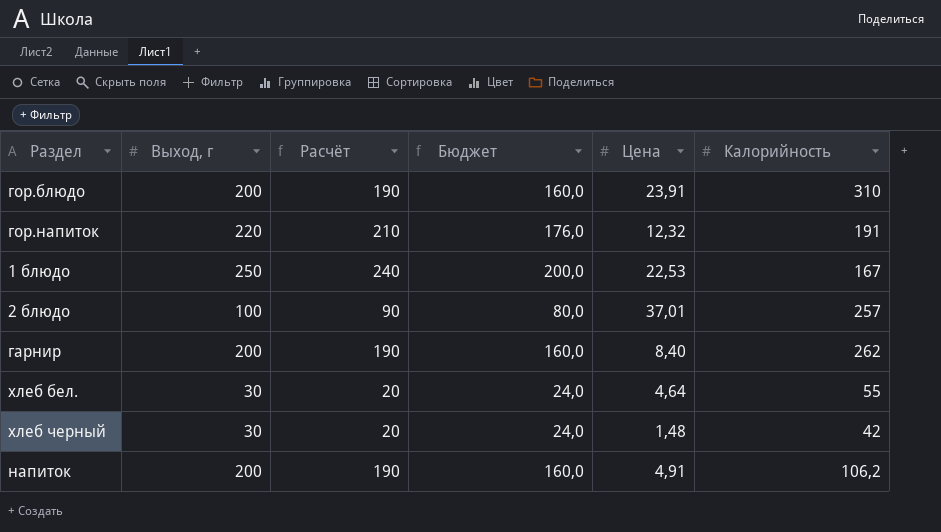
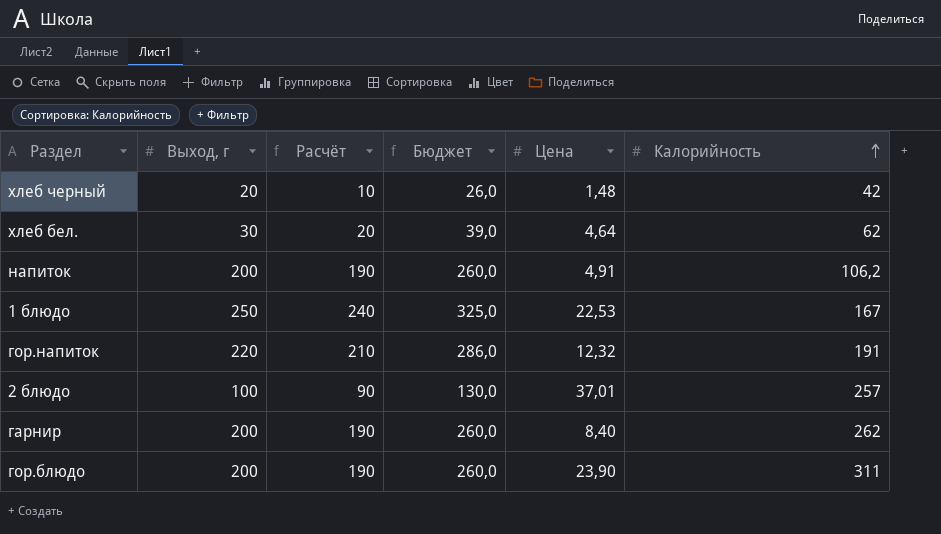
row order: none -> Калорийность ascending
column Бюджет | formula: [Выход, г] * 0,8 -> [Выход, г] * 1,3
хлеб черный | Выход, г: 30 -> 20
хлеб черный | Расчёт: 20 -> 10
хлеб бел. | Калорийность: 55 -> 62
гор.блюдо | Цена: 23,91 -> 23,90
гор.блюдо | Калорийность: 310 -> 311

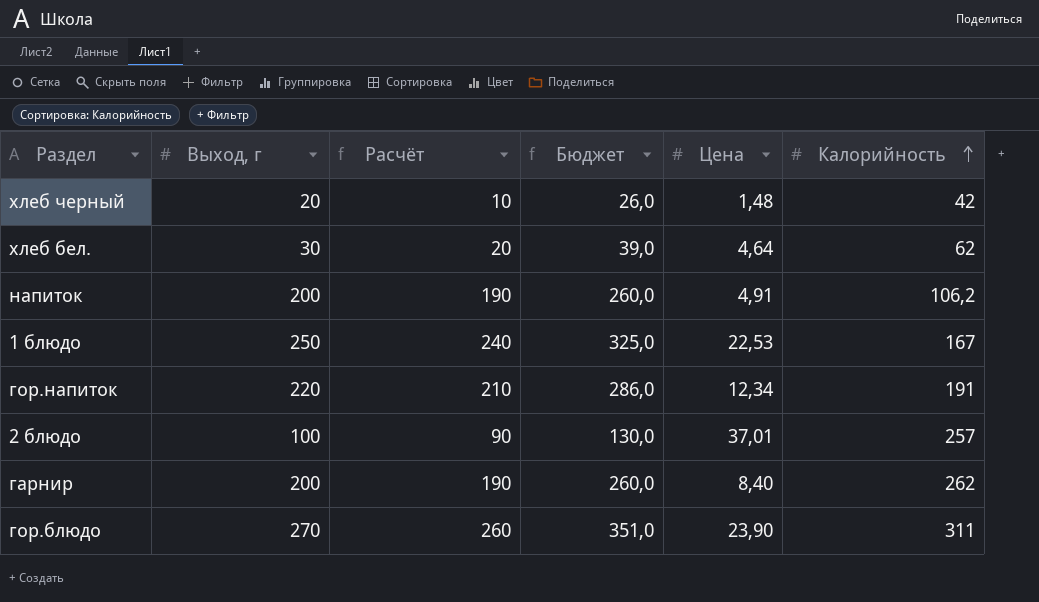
гор.напиток | Цена: 12,32 -> 12,34
гор.блюдо | Выход, г: 200 -> 270
гор.блюдо | Расчёт: 190 -> 260
гор.блюдо | Бюджет: 260,0 -> 351,0

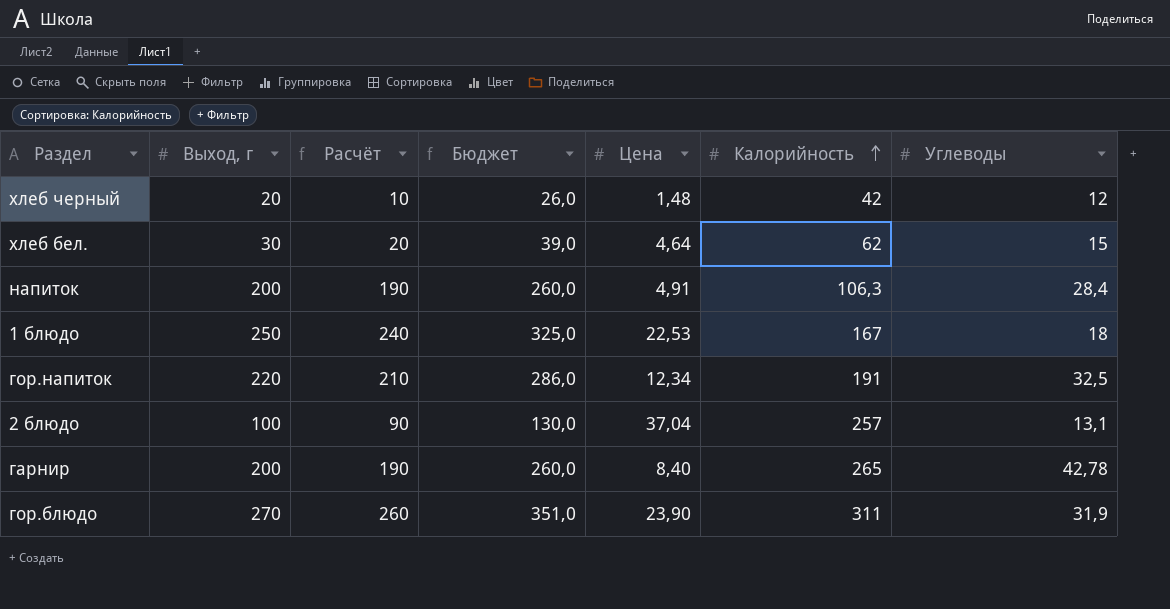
column Углеводы | position: none -> 7
напиток | Калорийность: 106,2 -> 106,3
2 блюдо | Цена: 37,01 -> 37,04
гарнир | Калорийность: 262 -> 265

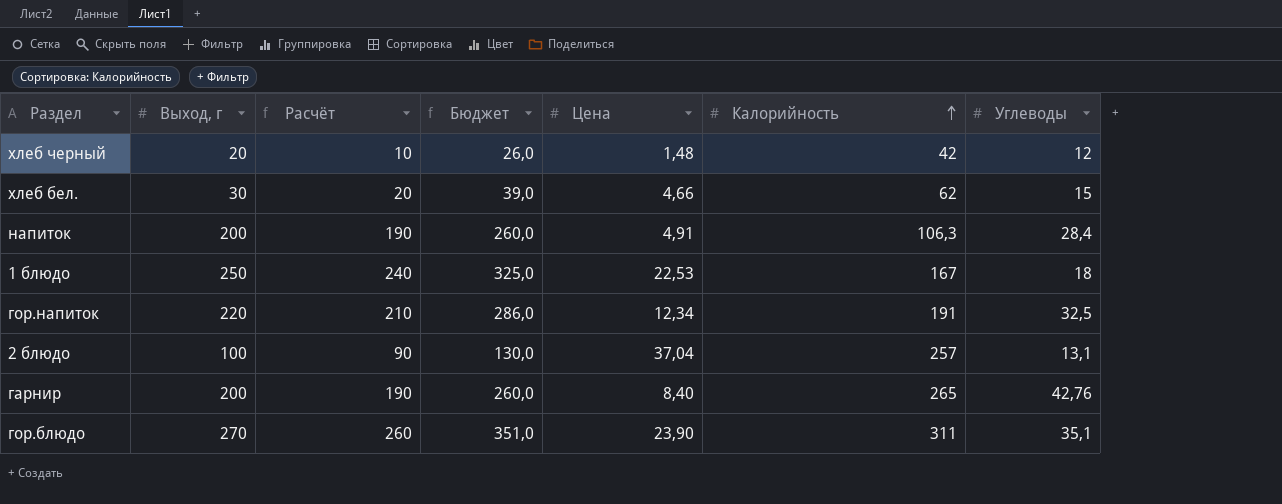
хлеб бел. | Цена: 4,64 -> 4,66
гарнир | Углеводы: 42,78 -> 42,76
гор.блюдо | Углеводы: 31,9 -> 35,1

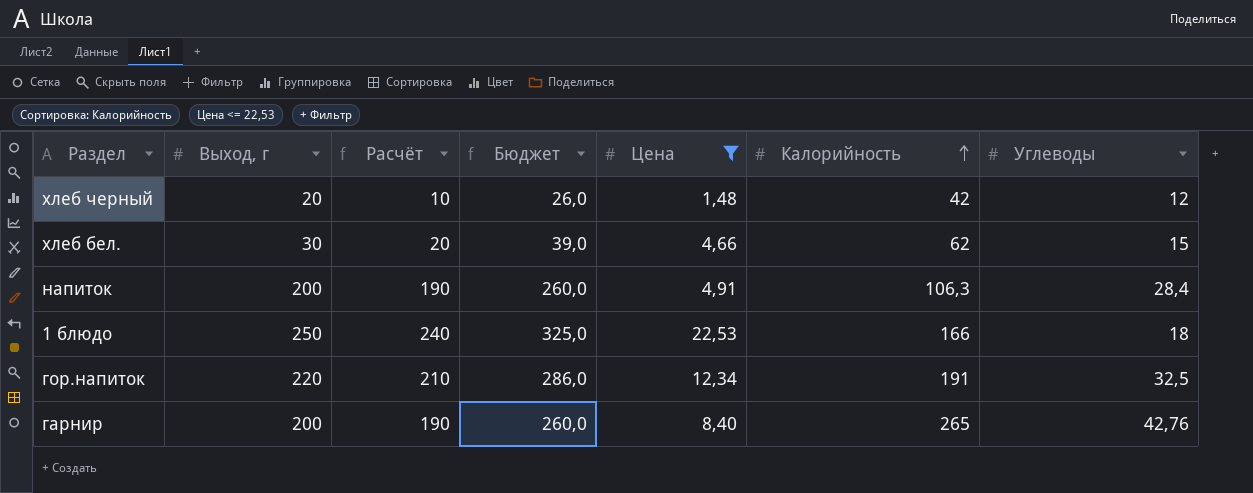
filter: none -> Цена <= 22,53
1 блюдо | Калорийность: 167 -> 166

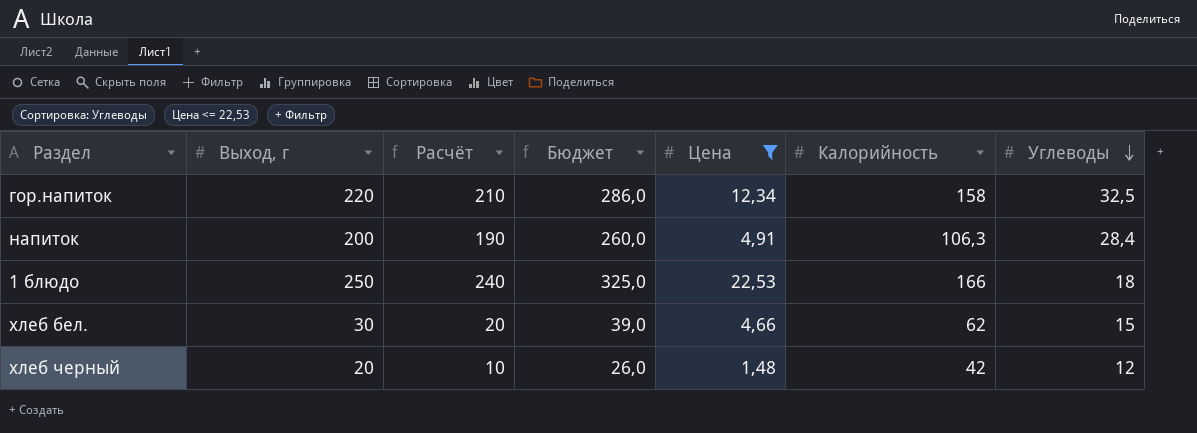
row order: Калорийность ascending -> Углеводы descending
row гарнир: 200 | 190 | 260,0 | 8,40 | 265 | 42,76 -> none
гор.напиток | Калорийность: 191 -> 158

